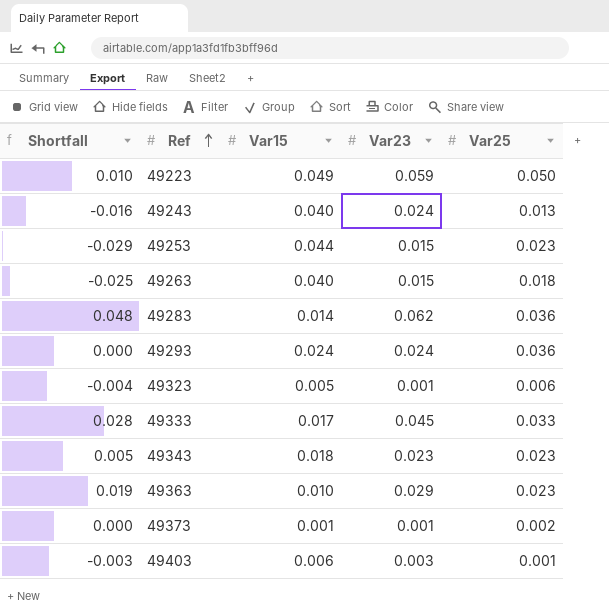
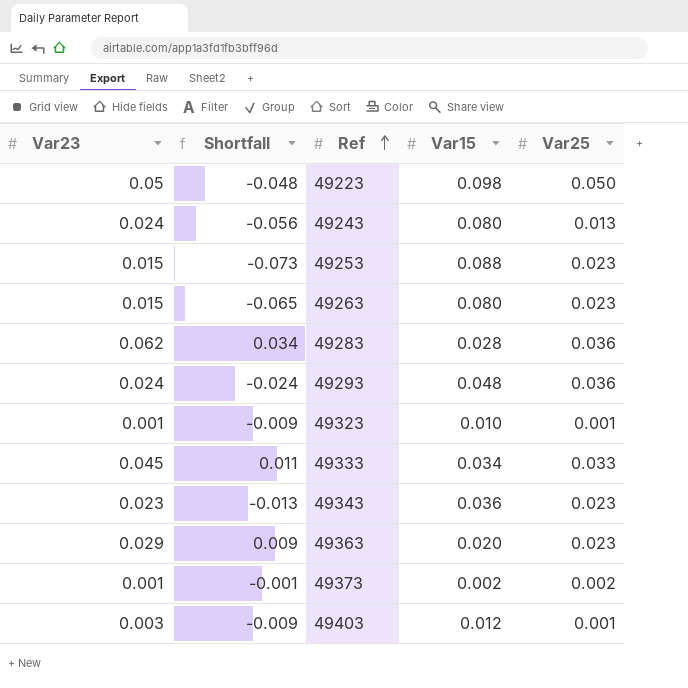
column Var23 | position: 4 -> 1
49223 | Var23: 0.059 -> 0.05
49223 | Shortfall: 0.010 -> -0.048
49223 | Var15: 0.049 -> 0.098
49243 | Shortfall: -0.016 -> -0.056
49243 | Var15: 0.040 -> 0.080
49253 | Shortfall: -0.029 -> -0.073
49253 | Var15: 0.044 -> 0.088
49263 | Shortfall: -0.025 -> -0.065
49263 | Var15: 0.040 -> 0.080
49263 | Var25: 0.018 -> 0.023
49283 | Shortfall: 0.048 -> 0.034
49283 | Var15: 0.014 -> 0.028
49293 | Shortfall: 0.000 -> -0.024
49293 | Var15: 0.024 -> 0.048
49323 | Shortfall: -0.004 -> -0.009
49323 | Var15: 0.005 -> 0.010
49323 | Var25: 0.006 -> 0.001
49333 | Shortfall: 0.028 -> 0.011
49333 | Var15: 0.017 -> 0.034
49343 | Shortfall: 0.005 -> -0.013
49343 | Var15: 0.018 -> 0.036
49363 | Shortfall: 0.019 -> 0.009
49363 | Var15: 0.010 -> 0.020
49373 | Shortfall: 0.000 -> -0.001
49373 | Var15: 0.001 -> 0.002
49403 | Shortfall: -0.003 -> -0.009
49403 | Var15: 0.006 -> 0.012

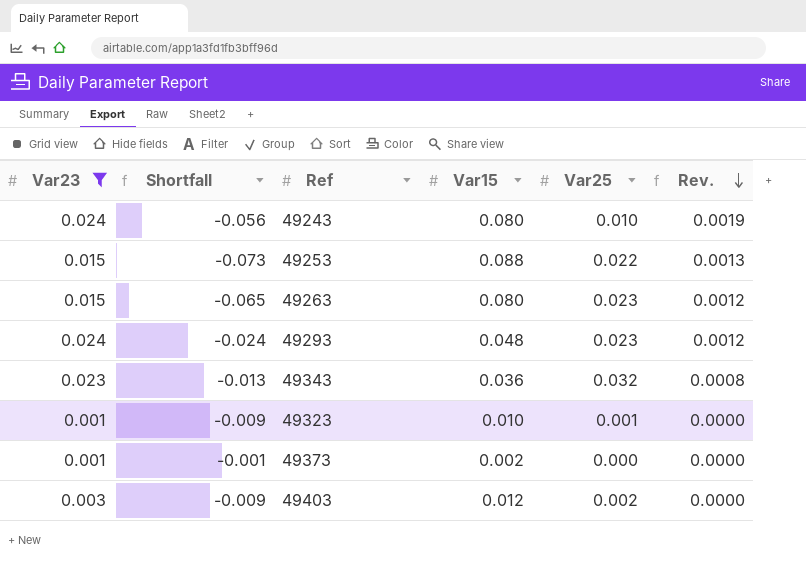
filter: none -> Var23 <= 0.024
row order: Ref ascending -> Rev. descending
column Rev. | formula: none -> [Var23] * [Var15]
49243 | Var25: 0.013 -> 0.010
49253 | Var25: 0.023 -> 0.022
49293 | Var25: 0.036 -> 0.023
49343 | Var25: 0.023 -> 0.032
49373 | Var25: 0.002 -> 0.000
49403 | Var25: 0.001 -> 0.002

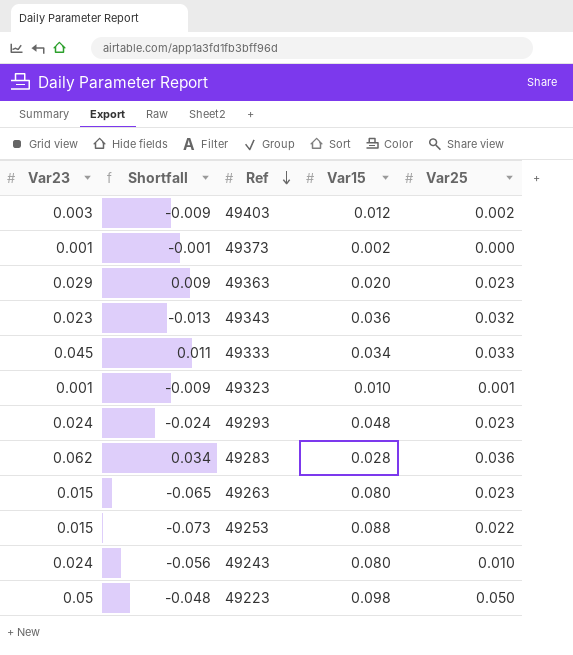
filter: Var23 <= 0.024 -> none
row order: Rev. descending -> Ref descending
column Rev. | formula: [Var23] * [Var15] -> none

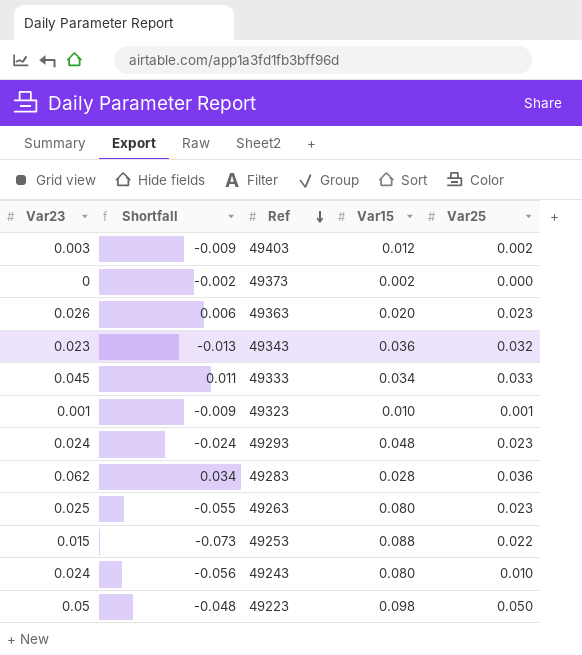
49373 | Var23: 0.001 -> 0
49373 | Shortfall: -0.001 -> -0.002
49363 | Var23: 0.029 -> 0.026
49363 | Shortfall: 0.009 -> 0.006
49263 | Var23: 0.015 -> 0.025
49263 | Shortfall: -0.065 -> -0.055

